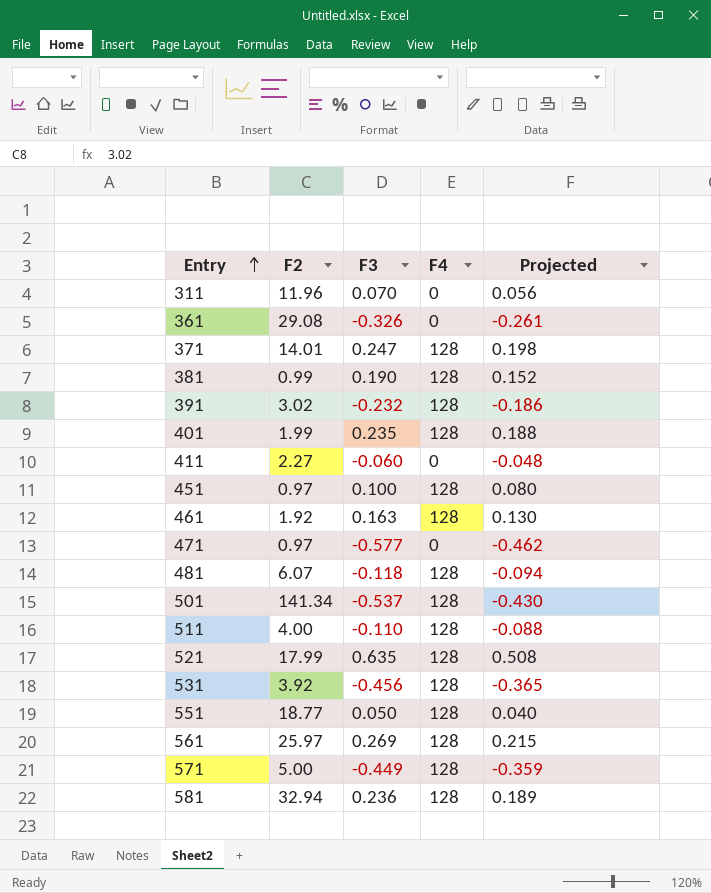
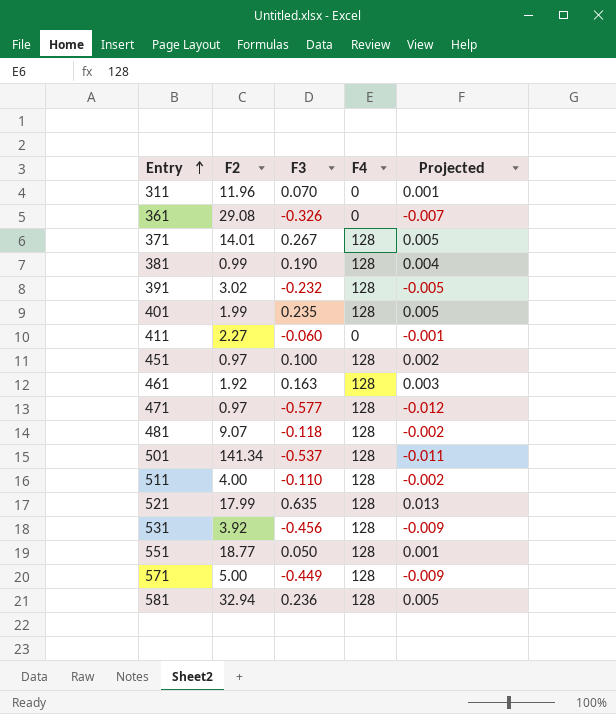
column Projected | formula: [F3] * 0.8 -> [F3] * 0.02
row 561: 25.97 | 0.269 | 128 | 0.215 -> none
371 | F3: 0.247 -> 0.267
471 | F4: 0 -> 128
481 | F2: 6.07 -> 9.07

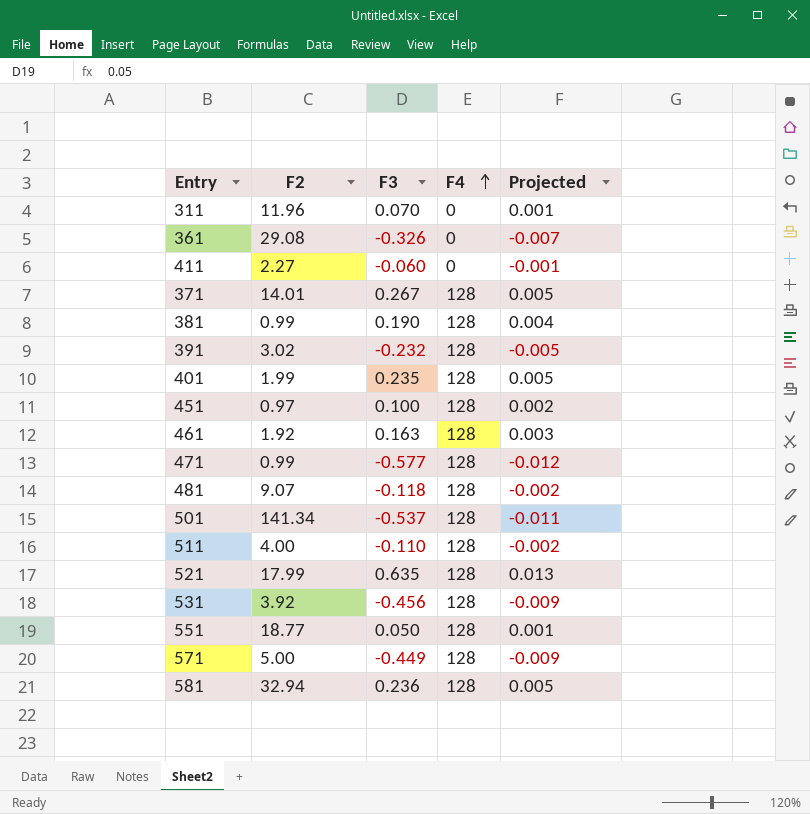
row order: Entry ascending -> F4 ascending
471 | F2: 0.97 -> 0.99

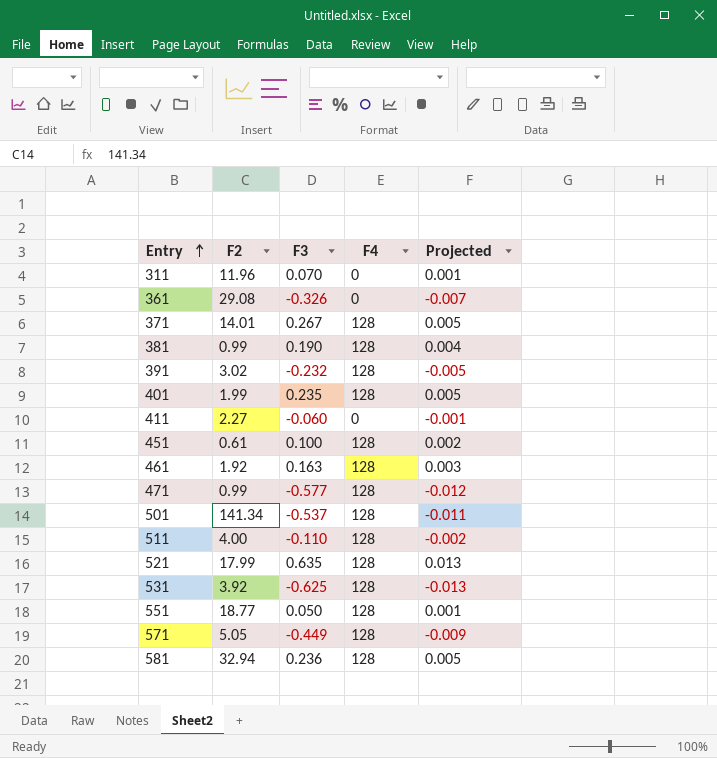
row order: F4 ascending -> Entry ascending
row 481: 9.07 | -0.118 | 128 | -0.002 -> none
451 | F2: 0.97 -> 0.61
531 | F3: -0.456 -> -0.625
531 | Projected: -0.009 -> -0.013
571 | F2: 5.00 -> 5.05

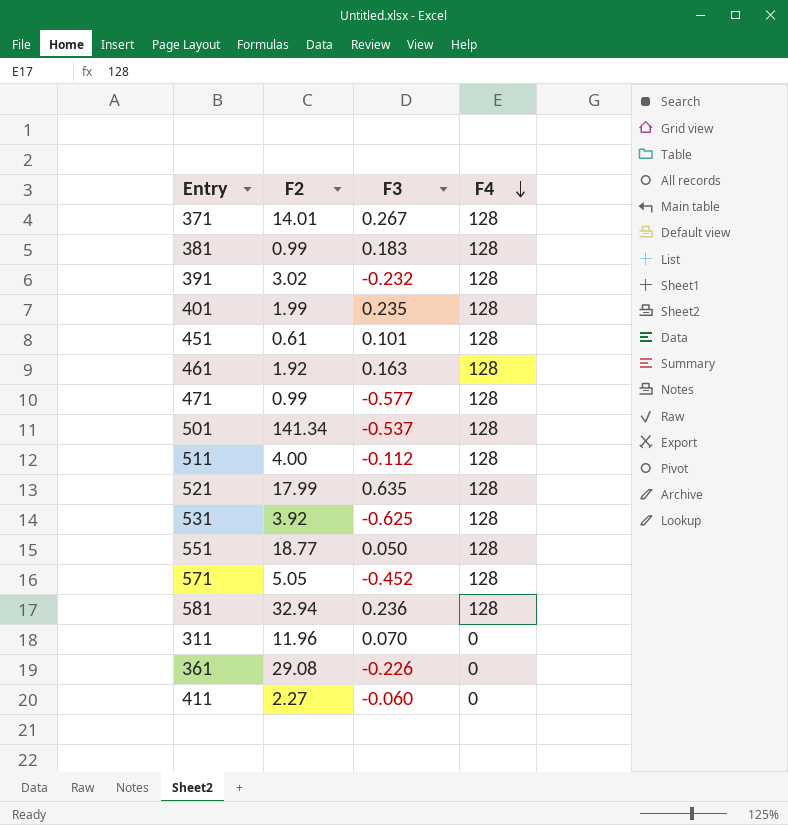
row order: Entry ascending -> F4 descending
column Projected | formula: [F3] * 0.02 -> none
381 | F3: 0.190 -> 0.183
451 | F3: 0.100 -> 0.101
511 | F3: -0.110 -> -0.112
571 | F3: -0.449 -> -0.452
361 | F3: -0.326 -> -0.226

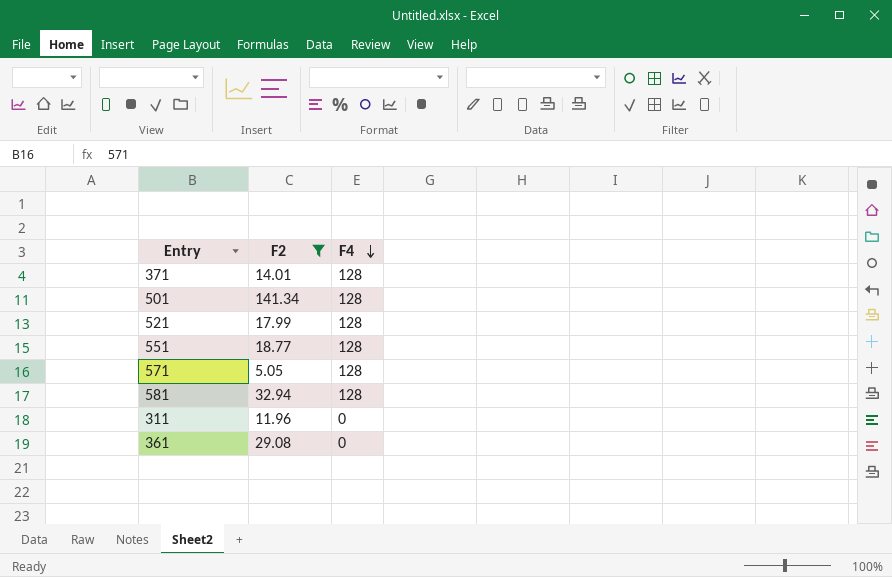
filter: none -> F2 >= 5.05
column F3 | position: 3 -> none

